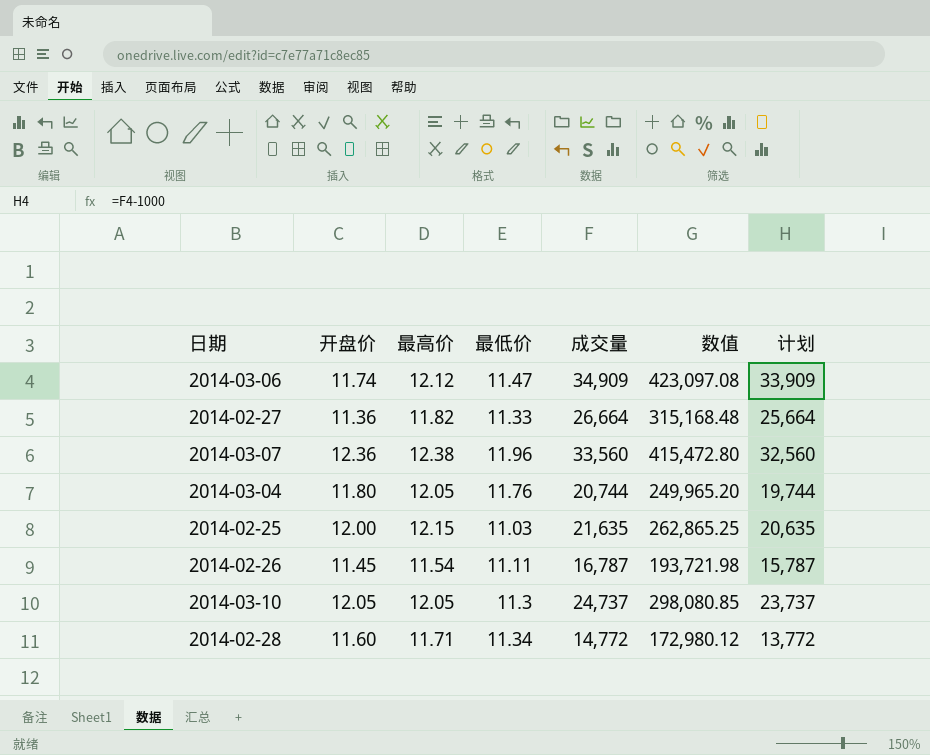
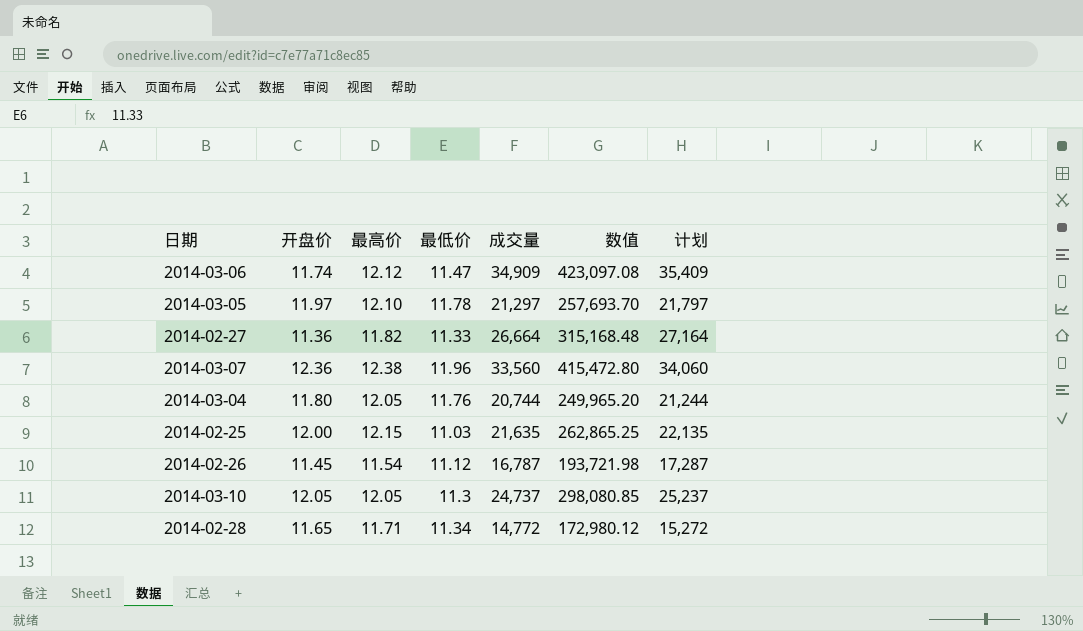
column 计划 | formula: [成交量] - 1000 -> [成交量] + 500
row 2014-03-05: none -> 11.97 | 12.10 | 11.78 | 21,297 | 257,693.70 | 21,797
2014-02-26 | 最低价: 11.11 -> 11.12
2014-02-28 | 开盘价: 11.60 -> 11.65

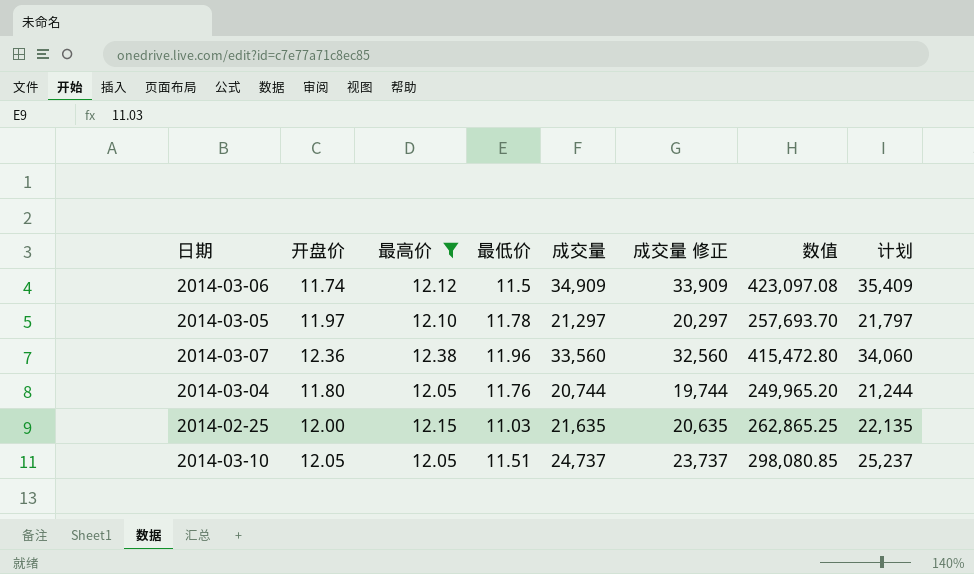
filter: none -> 最高价 >= 12.05
column 成交量 修正 | formula: none -> [成交量] - 1000
2014-03-06 | 最低价: 11.47 -> 11.5
2014-03-10 | 最低价: 11.3 -> 11.51

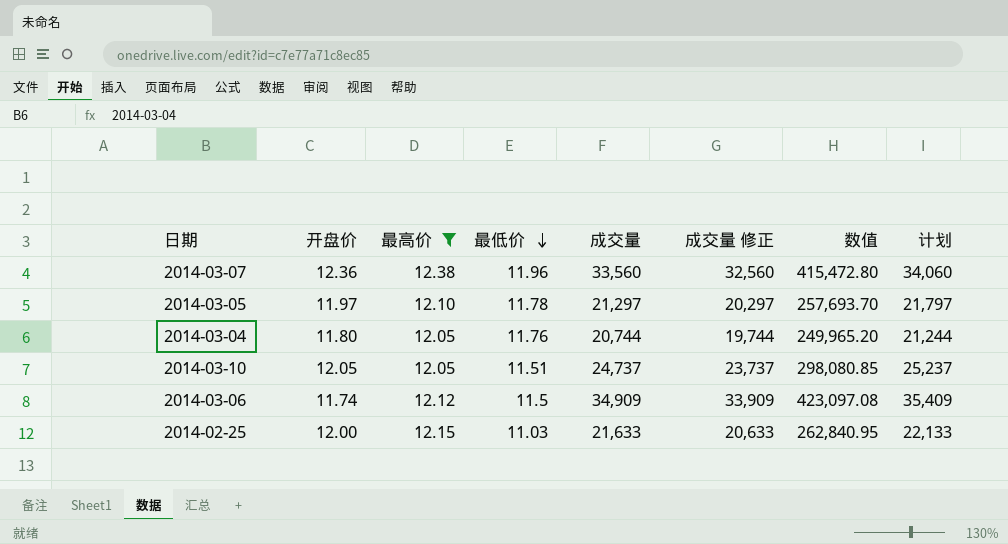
row order: none -> 最低价 descending
2014-02-25 | 成交量: 21,635 -> 21,633
2014-02-25 | 成交量 修正: 20,635 -> 20,633
2014-02-25 | 数值: 262,865.25 -> 262,840.95
2014-02-25 | 计划: 22,135 -> 22,133

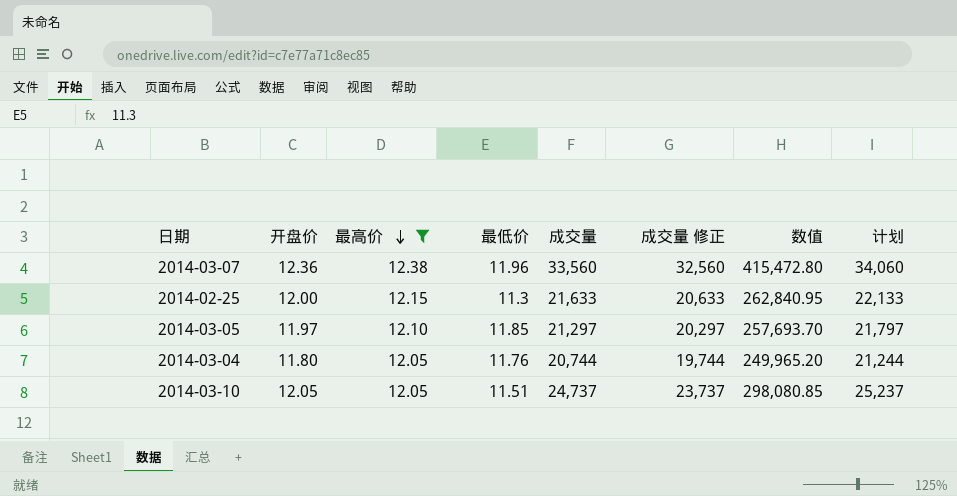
row order: 最低价 descending -> 最高价 descending
row 2014-03-06: 11.74 | 12.12 | 11.5 | 34,909 | 33,909 | 423,097.08 | 35,409 -> none
2014-02-25 | 最低价: 11.03 -> 11.3
2014-03-05 | 最低价: 11.78 -> 11.85

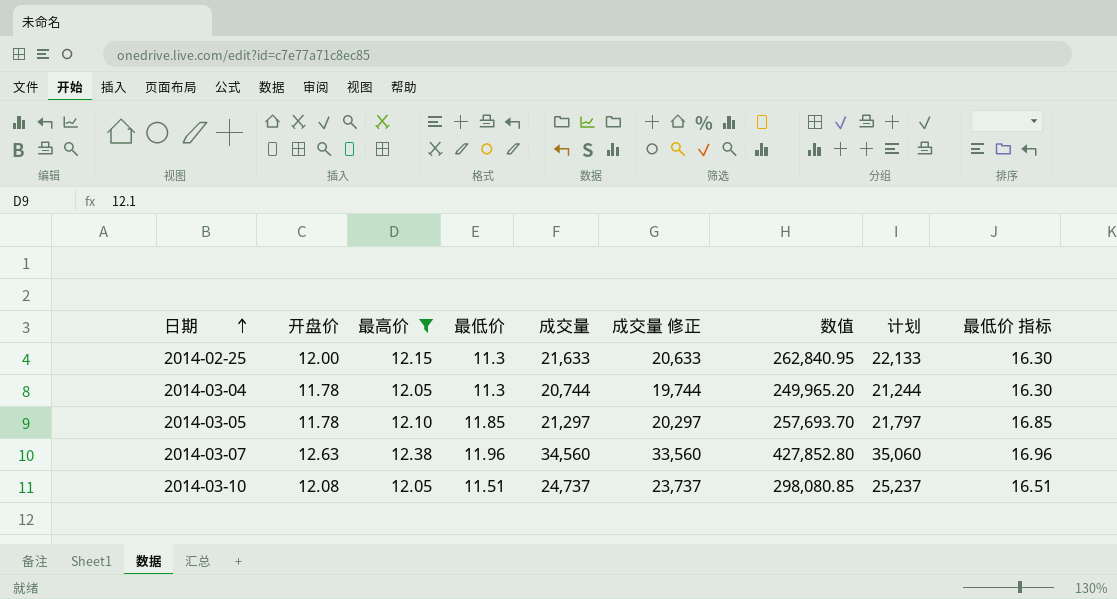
row order: 最高价 descending -> 日期 ascending
column 最低价 指标 | formula: none -> [最低价] + 5
2014-03-04 | 开盘价: 11.80 -> 11.78
2014-03-04 | 最低价: 11.76 -> 11.3
2014-03-05 | 开盘价: 11.97 -> 11.78
2014-03-07 | 开盘价: 12.36 -> 12.63
2014-03-07 | 成交量: 33,560 -> 34,560
2014-03-07 | 成交量 修正: 32,560 -> 33,560
2014-03-07 | 数值: 415,472.80 -> 427,852.80
2014-03-07 | 计划: 34,060 -> 35,060
2014-03-10 | 开盘价: 12.05 -> 12.08

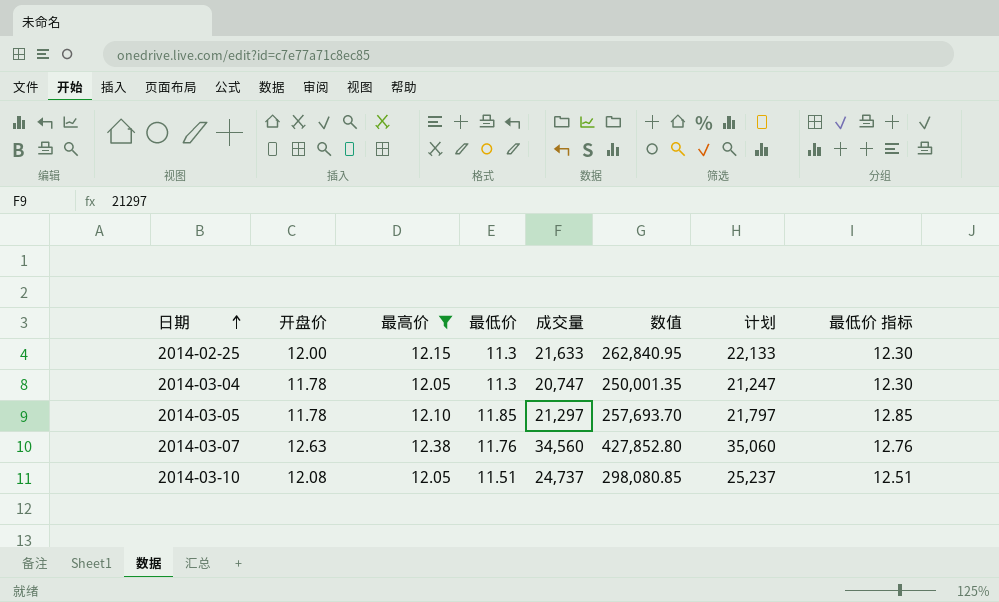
column 成交量 修正 | formula: [成交量] - 1000 -> none
column 最低价 指标 | formula: [最低价] + 5 -> [最低价] + 1
2014-03-04 | 成交量: 20,744 -> 20,747
2014-03-04 | 数值: 249,965.20 -> 250,001.35
2014-03-04 | 计划: 21,244 -> 21,247
2014-03-07 | 最低价: 11.96 -> 11.76

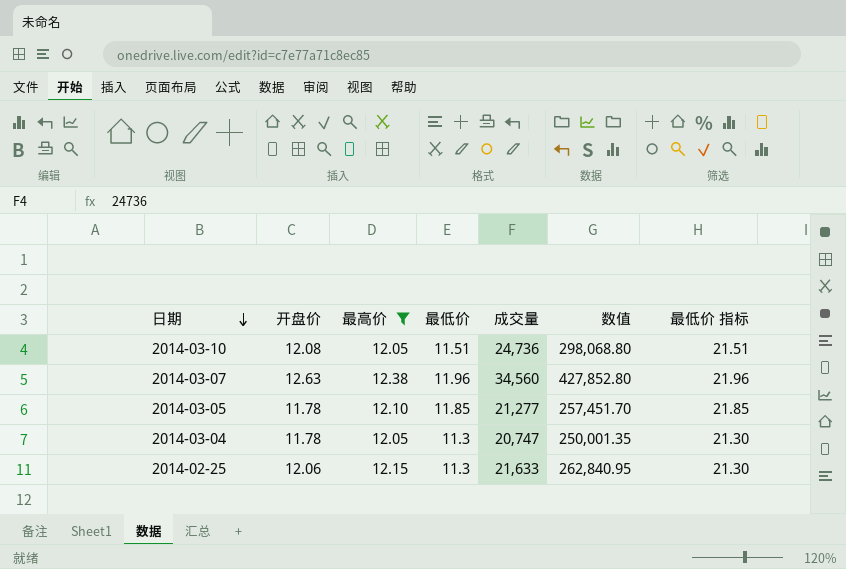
row order: 日期 ascending -> 日期 descending
column 计划 | formula: [成交量] + 500 -> none
column 最低价 指标 | formula: [最低价] + 1 -> [最低价] + 10
2014-03-10 | 成交量: 24,737 -> 24,736
2014-03-10 | 数值: 298,080.85 -> 298,068.80
2014-03-07 | 最低价: 11.76 -> 11.96
2014-03-05 | 成交量: 21,297 -> 21,277
2014-03-05 | 数值: 257,693.70 -> 257,451.70
2014-02-25 | 开盘价: 12.00 -> 12.06

